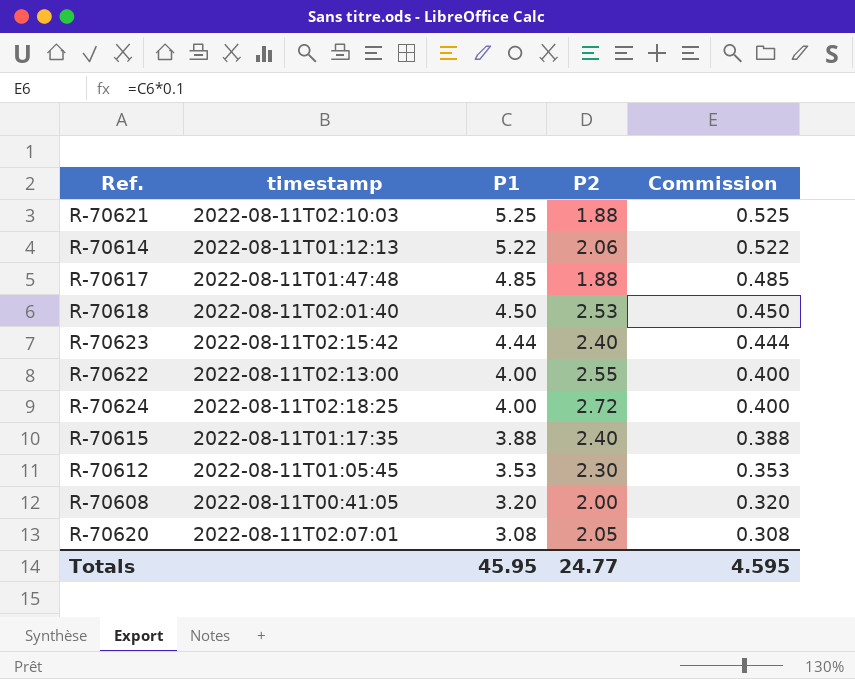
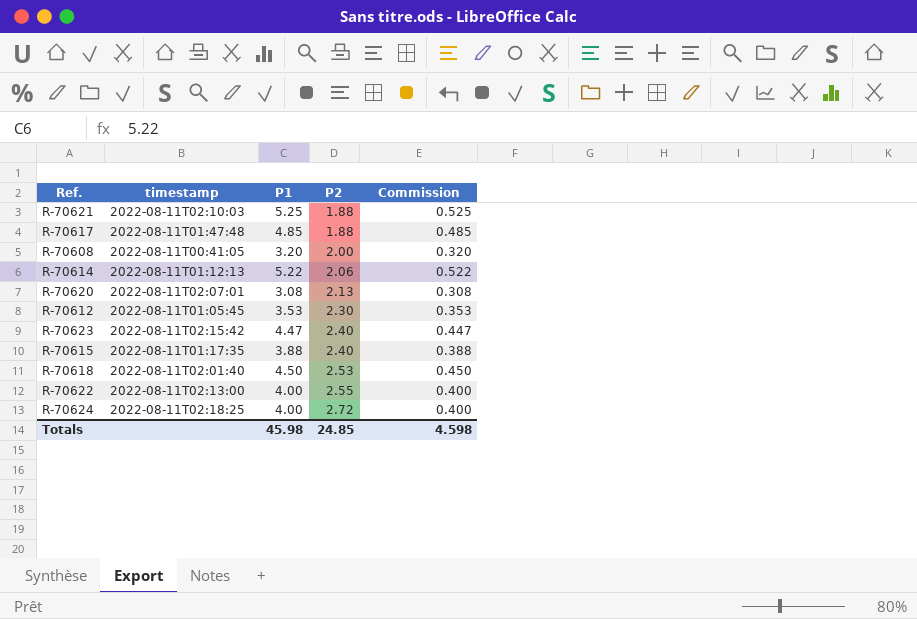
row order: P1 descending -> P2 ascending
R-70620 | P2: 2.05 -> 2.13
R-70623 | P1: 4.44 -> 4.47
R-70623 | Commission: 0.444 -> 0.447
Totals | P1: 45.95 -> 45.98
Totals | P2: 24.77 -> 24.85
Totals | Commission: 4.595 -> 4.598

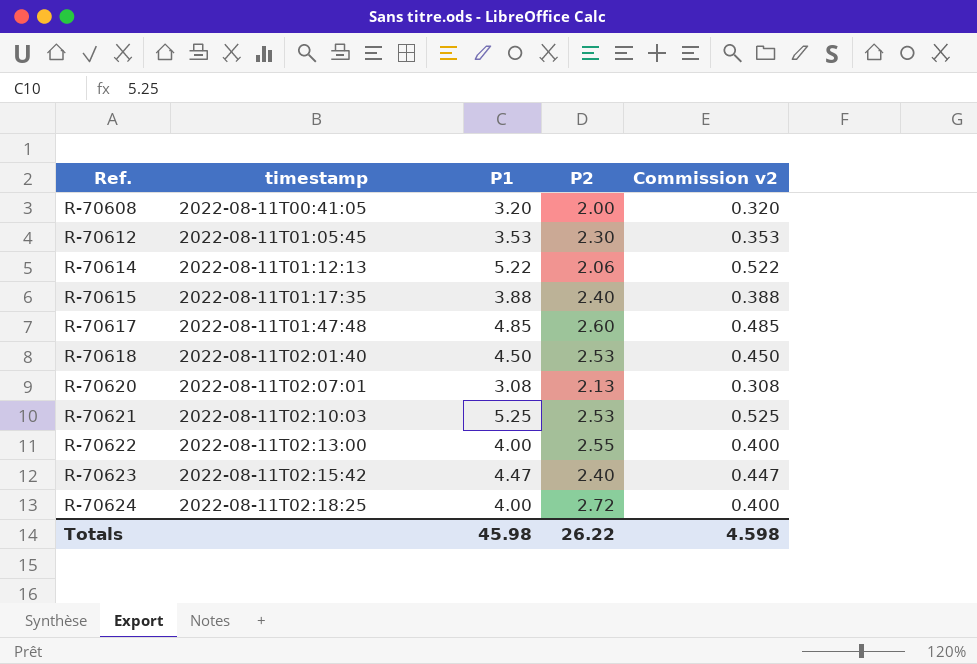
row order: P2 ascending -> Ref. ascending
column name: Commission -> Commission v2
R-70617 | P2: 1.88 -> 2.60
R-70621 | P2: 1.88 -> 2.53
Totals | P2: 24.85 -> 26.22

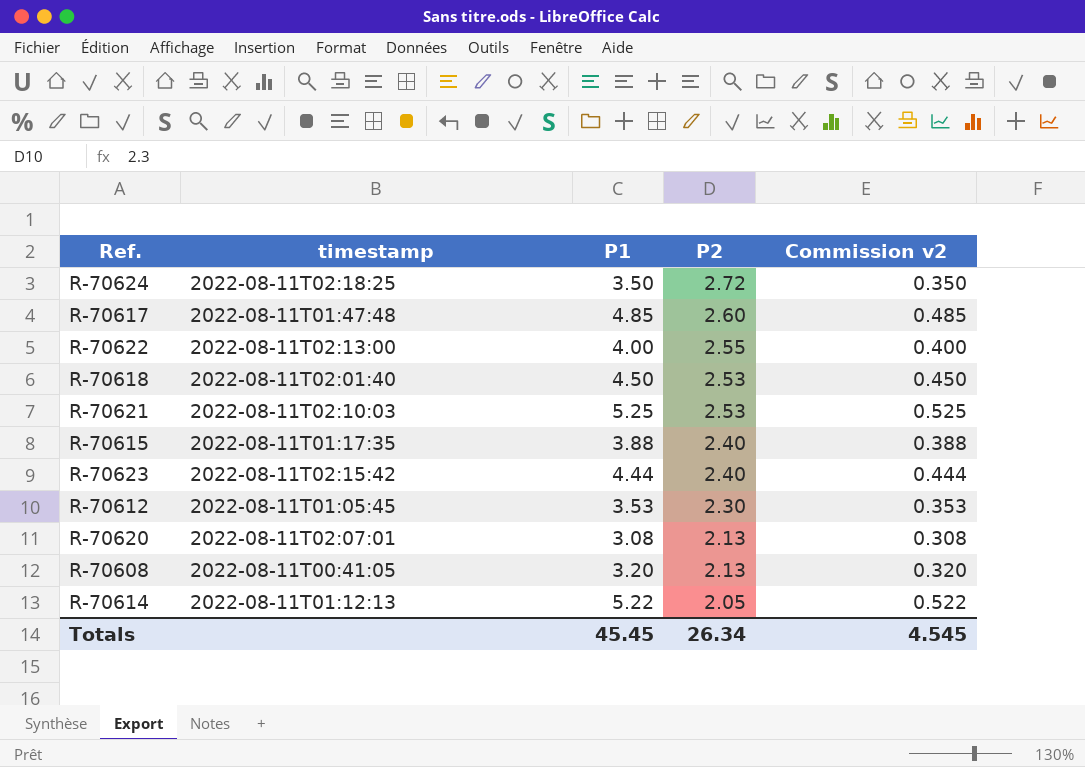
row order: Ref. ascending -> P2 descending
R-70624 | P1: 4.00 -> 3.50
R-70624 | Commission v2: 0.400 -> 0.350
R-70623 | P1: 4.47 -> 4.44
R-70623 | Commission v2: 0.447 -> 0.444
R-70608 | P2: 2.00 -> 2.13
R-70614 | P2: 2.06 -> 2.05
Totals | P1: 45.98 -> 45.45
Totals | P2: 26.22 -> 26.34
Totals | Commission v2: 4.598 -> 4.545

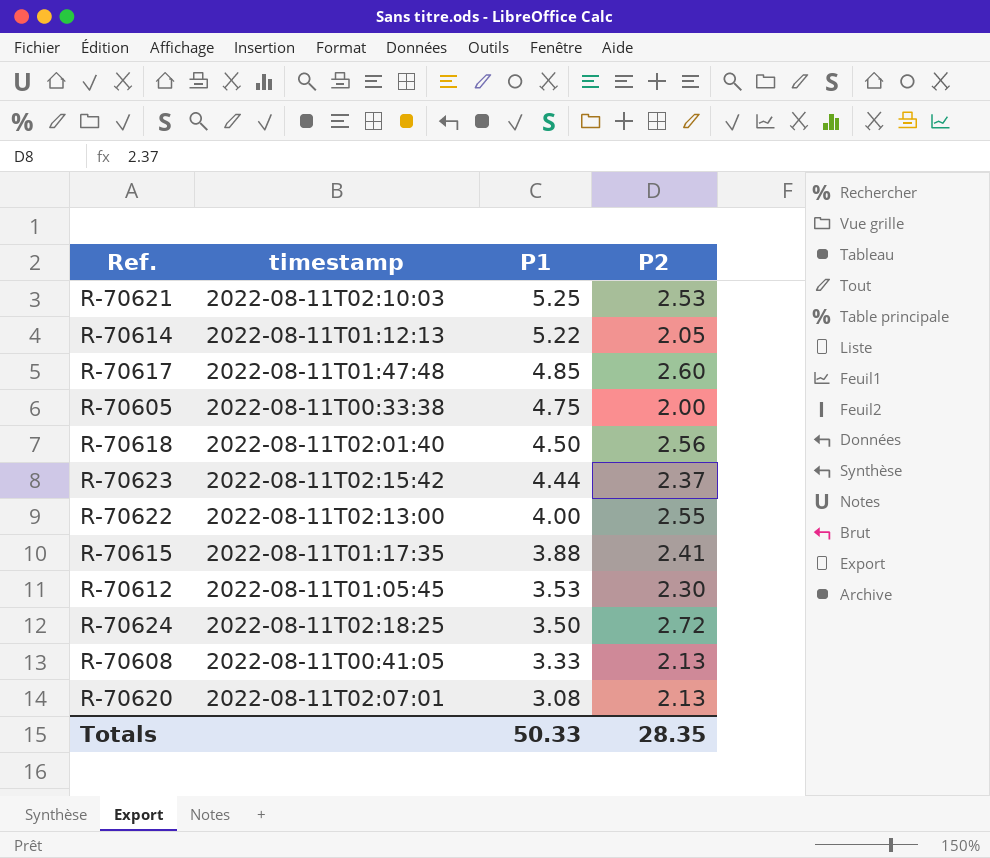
row order: P2 descending -> P1 descending
column Commission v2 | formula: [P1] * 0.1 -> none
row R-70605: none -> 2022-08-11T00:33:38 | 4.75 | 2.00
R-70618 | P2: 2.53 -> 2.56
R-70623 | P2: 2.40 -> 2.37
R-70615 | P2: 2.40 -> 2.41
R-70608 | P1: 3.20 -> 3.33
Totals | P1: 45.45 -> 50.33
Totals | P2: 26.34 -> 28.35

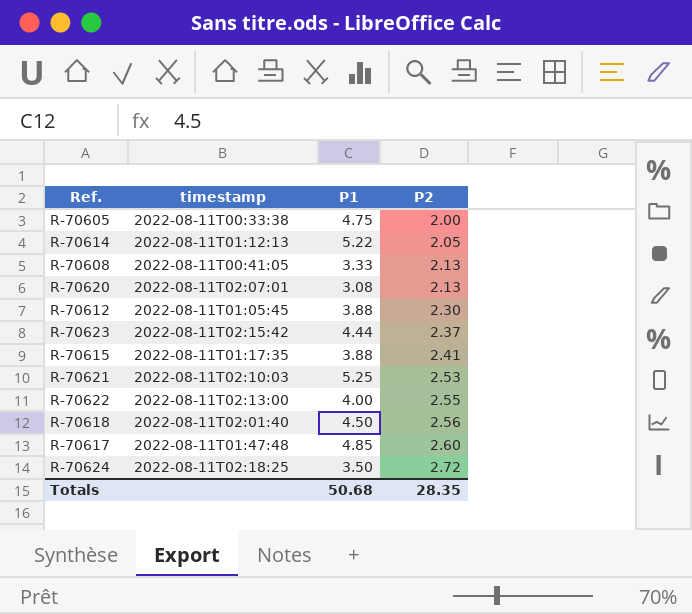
row order: P1 descending -> P2 ascending
R-70612 | P1: 3.53 -> 3.88
Totals | P1: 50.33 -> 50.68

